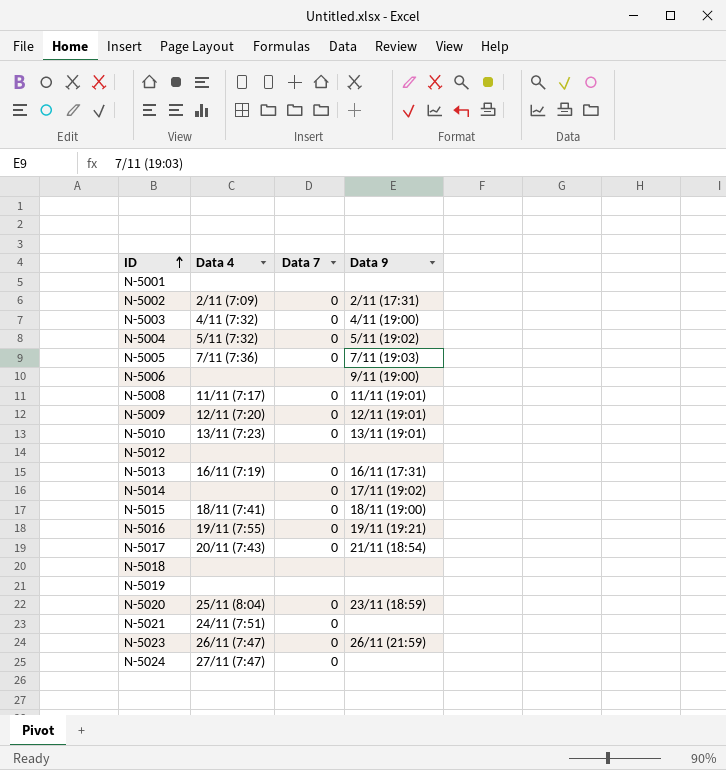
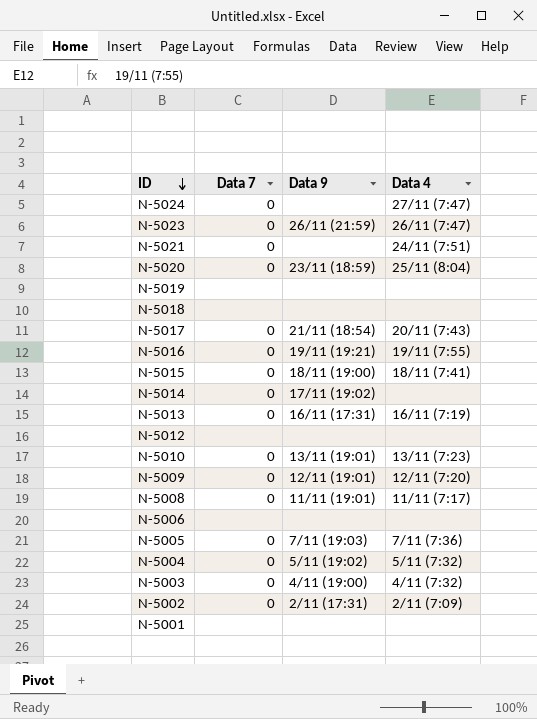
row order: ID ascending -> ID descending
column Data 4 | position: 2 -> 4
N-5006 | Data 9: 9/11 (19:00) -> none

